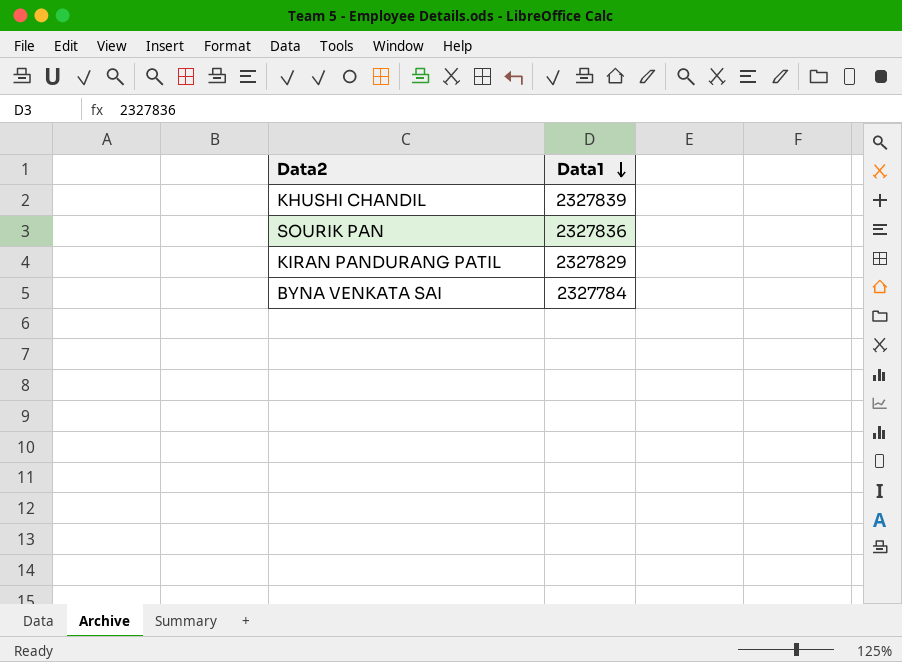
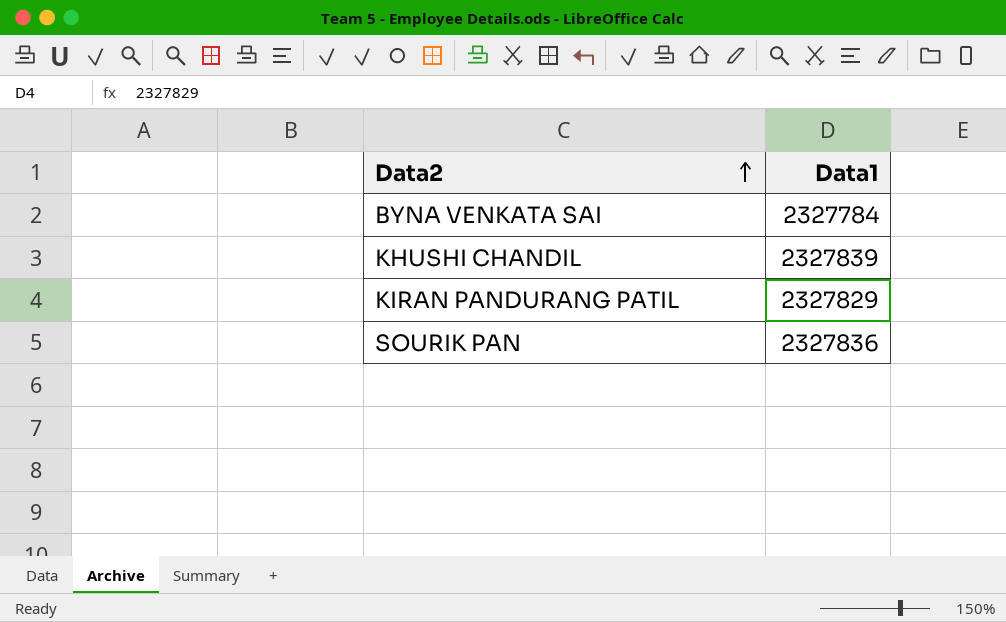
row order: Data1 descending -> Data2 ascending

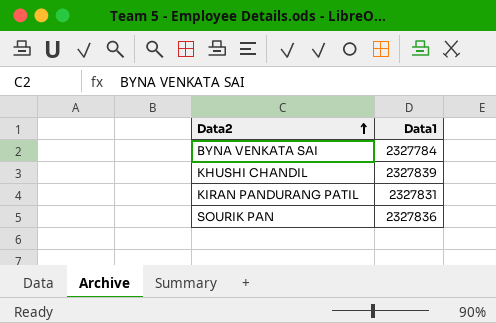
KIRAN PANDURANG PATIL | Data1: 2327829 -> 2327831

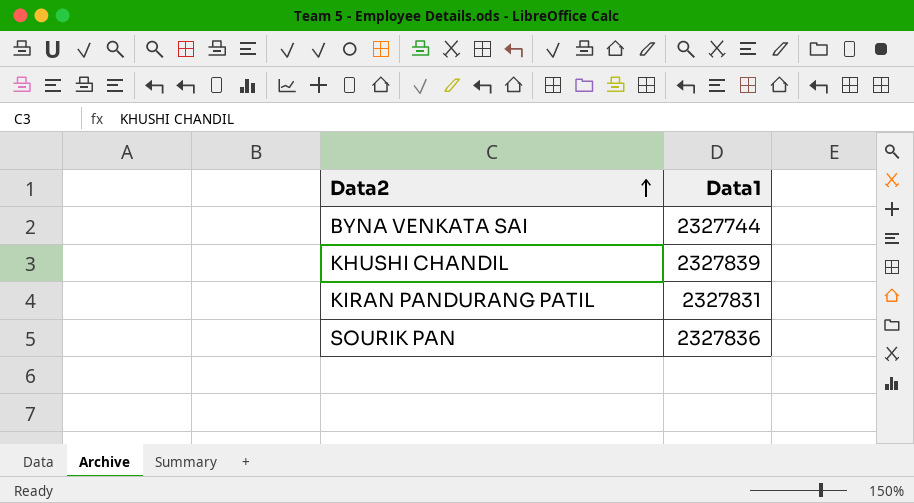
BYNA VENKATA SAI | Data1: 2327784 -> 2327744

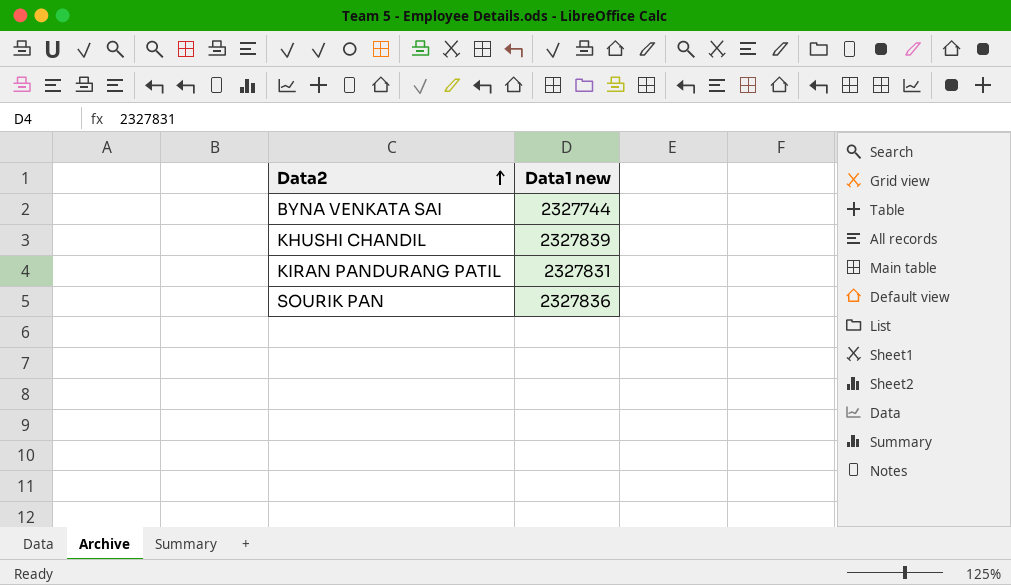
column name: Data1 -> Data1 new

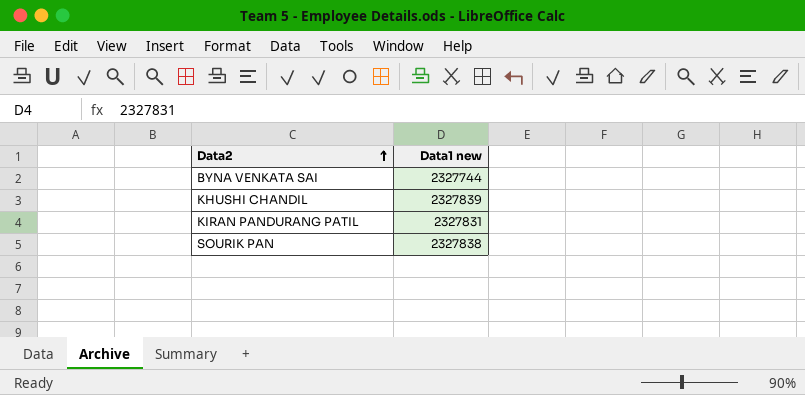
SOURIK PAN | Data1 new: 2327836 -> 2327838

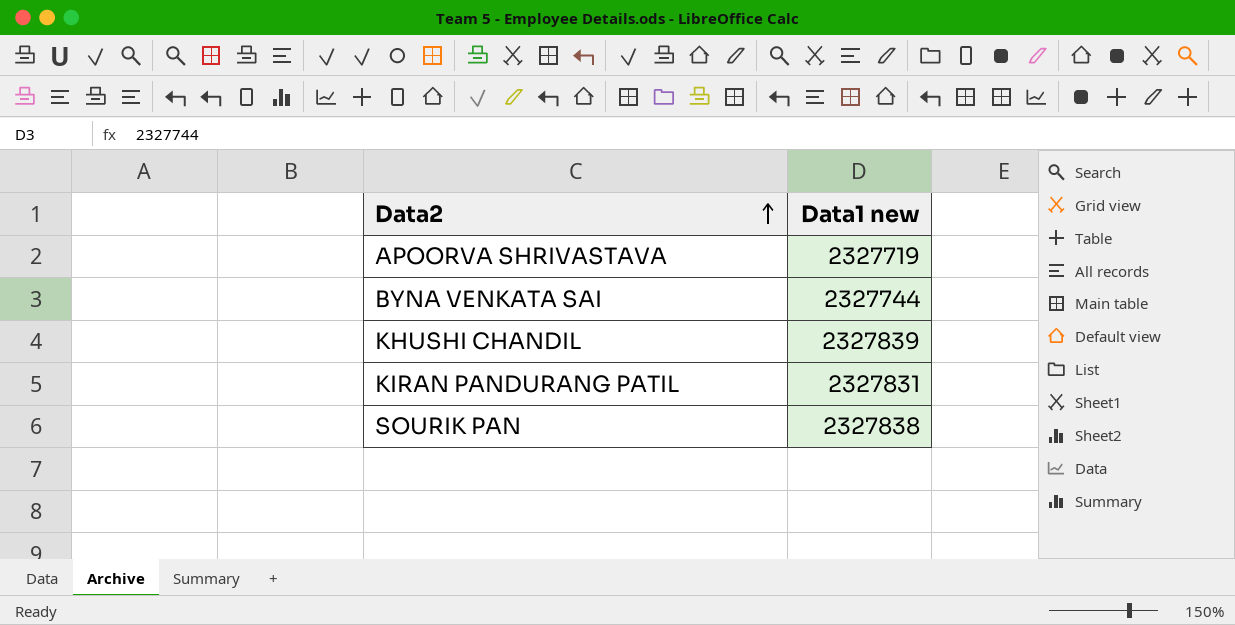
row APOORVA SHRIVASTAVA: none -> 2327719

